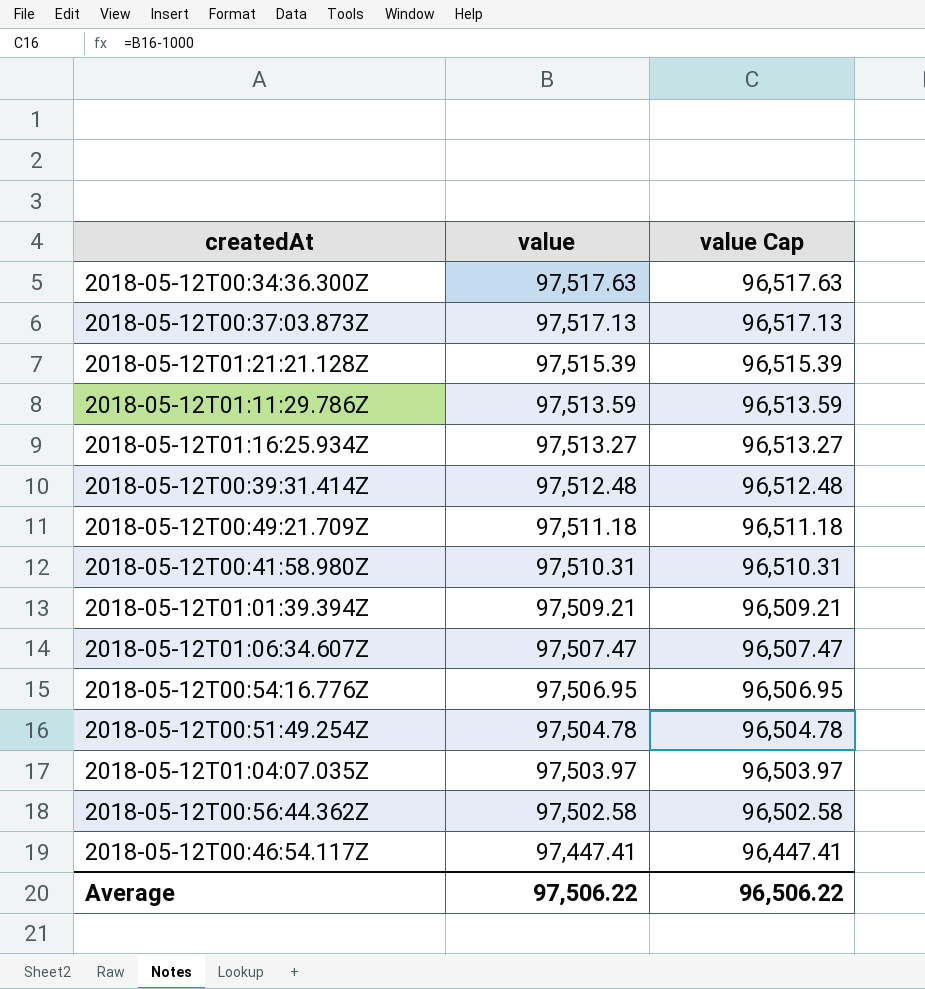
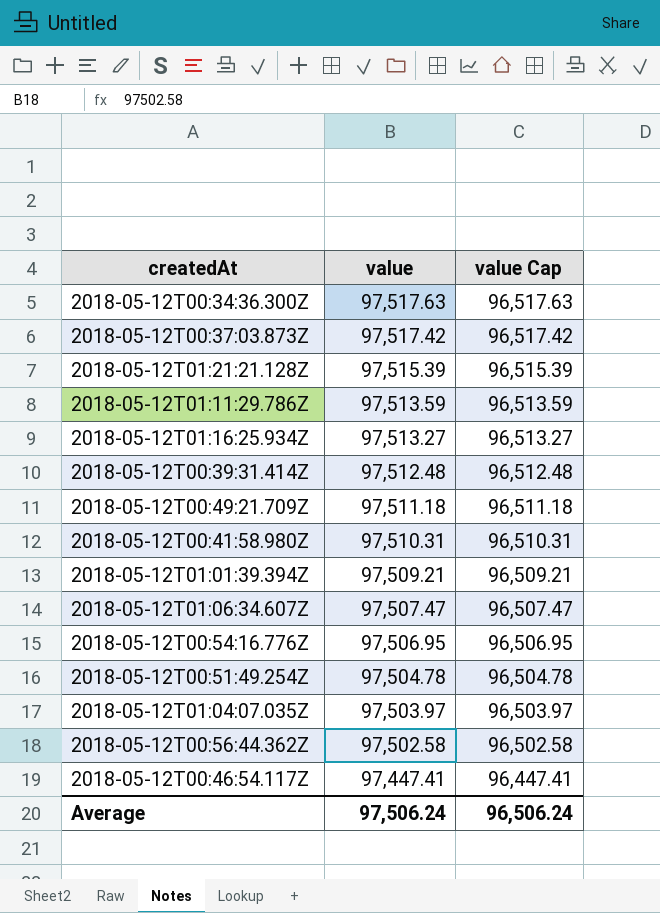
2018-05-12T00:37:03.873Z | value: 97,517.13 -> 97,517.42
2018-05-12T00:37:03.873Z | value Cap: 96,517.13 -> 96,517.42
Average | value: 97,506.22 -> 97,506.24
Average | value Cap: 96,506.22 -> 96,506.24

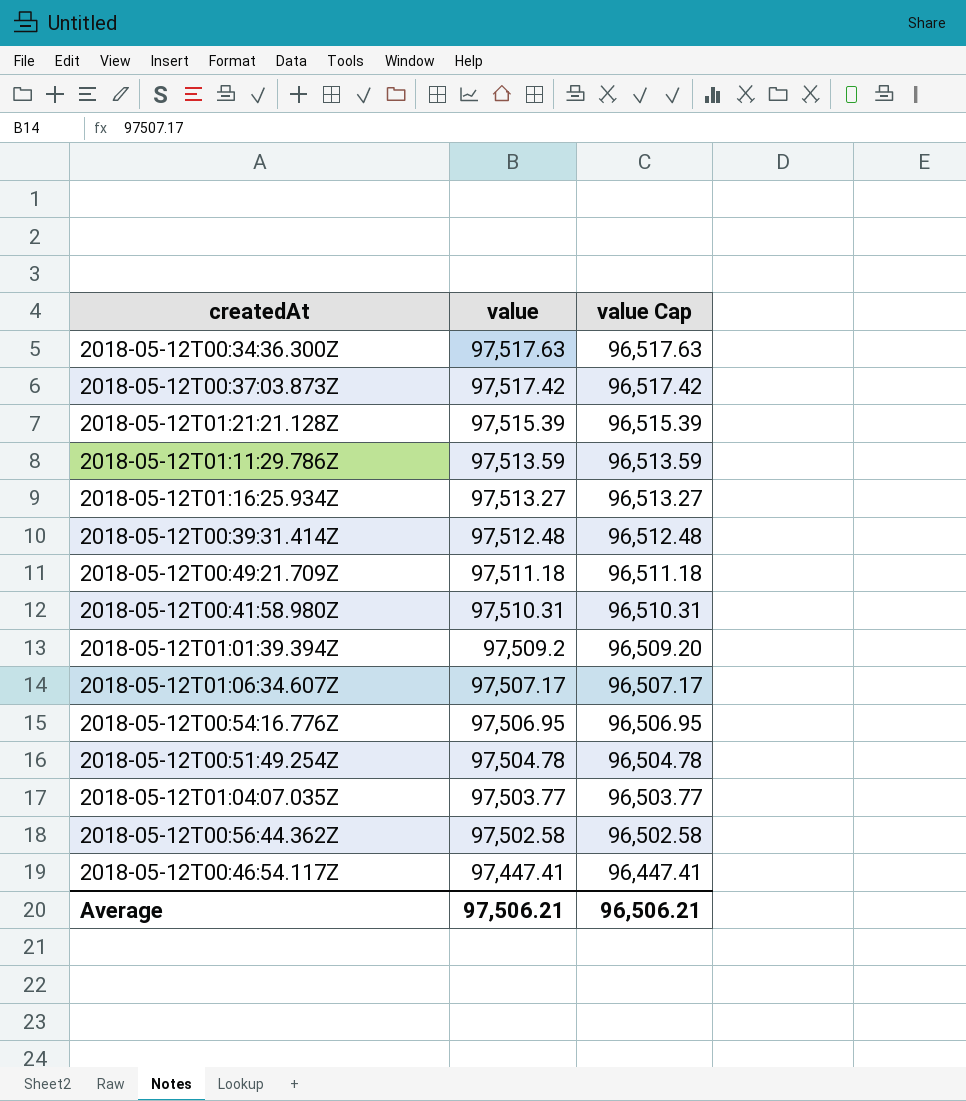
2018-05-12T01:01:39.394Z | value: 97,509.21 -> 97,509.2
2018-05-12T01:01:39.394Z | value Cap: 96,509.21 -> 96,509.20
2018-05-12T01:06:34.607Z | value: 97,507.47 -> 97,507.17
2018-05-12T01:06:34.607Z | value Cap: 96,507.47 -> 96,507.17
2018-05-12T01:04:07.035Z | value: 97,503.97 -> 97,503.77
2018-05-12T01:04:07.035Z | value Cap: 96,503.97 -> 96,503.77
Average | value: 97,506.24 -> 97,506.21
Average | value Cap: 96,506.24 -> 96,506.21

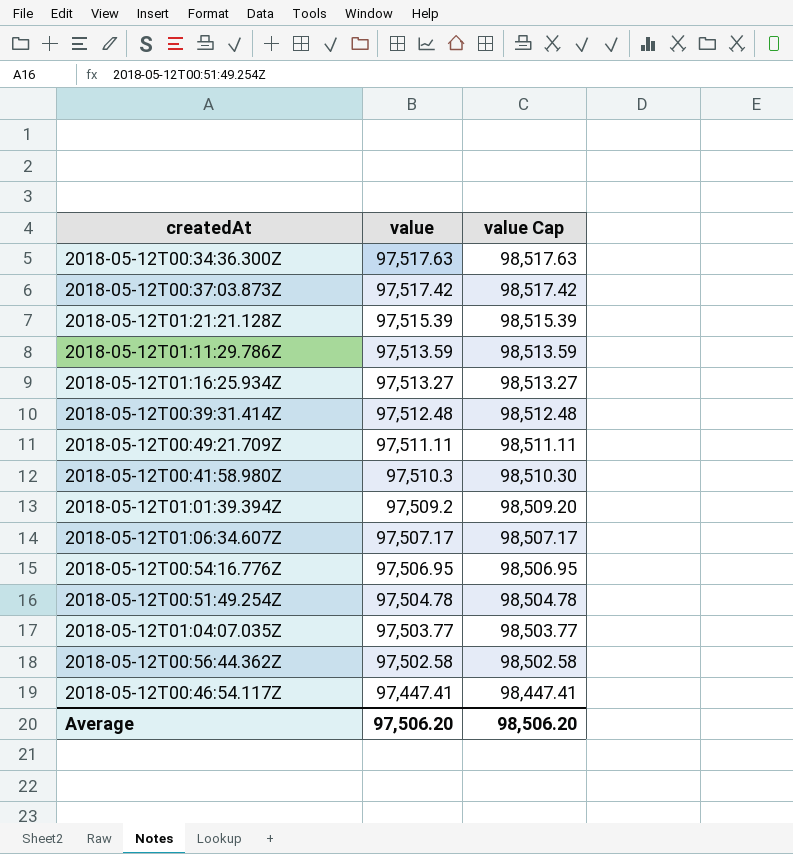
column value Cap | formula: [value] - 1000 -> [value] + 1000
2018-05-12T00:49:21.709Z | value: 97,511.18 -> 97,511.11
2018-05-12T00:41:58.980Z | value: 97,510.31 -> 97,510.3
Average | value: 97,506.21 -> 97,506.20
Average | value Cap: 96,506.21 -> 98,506.20

